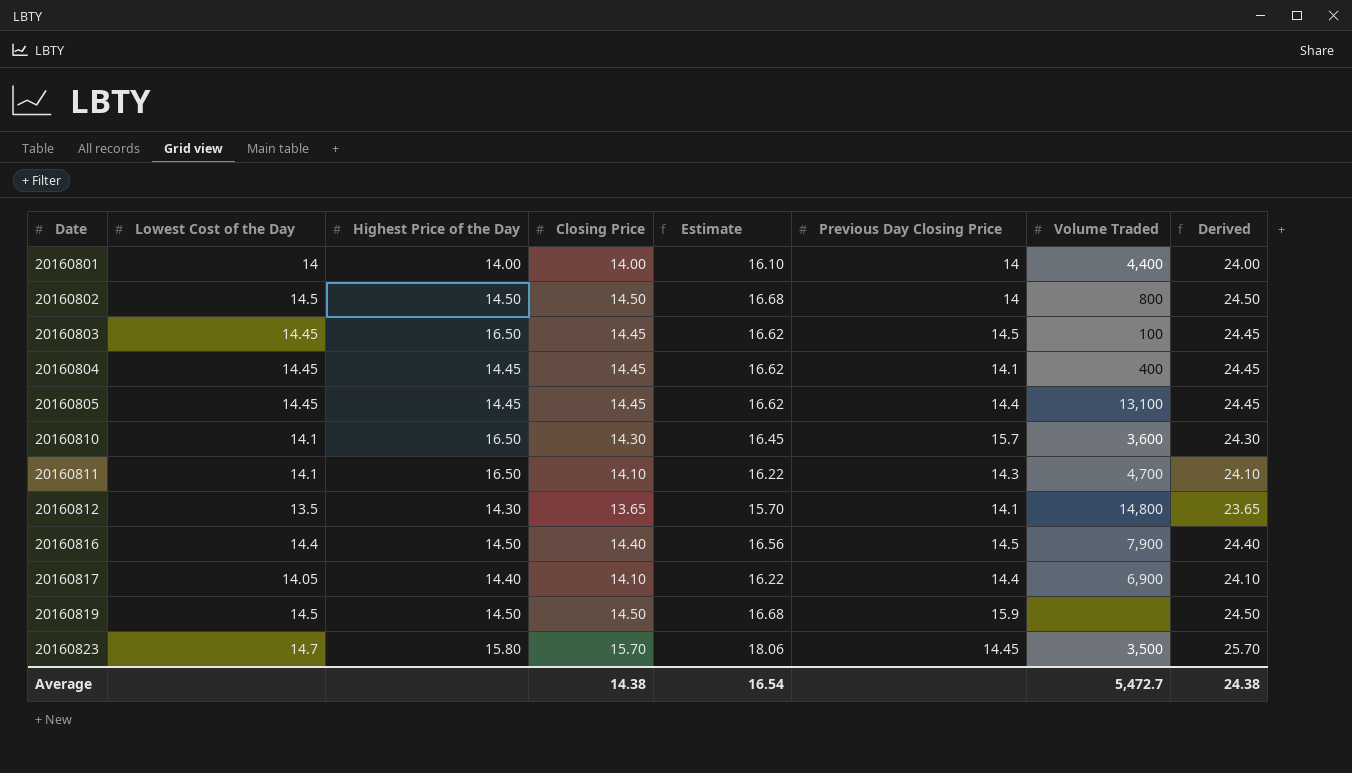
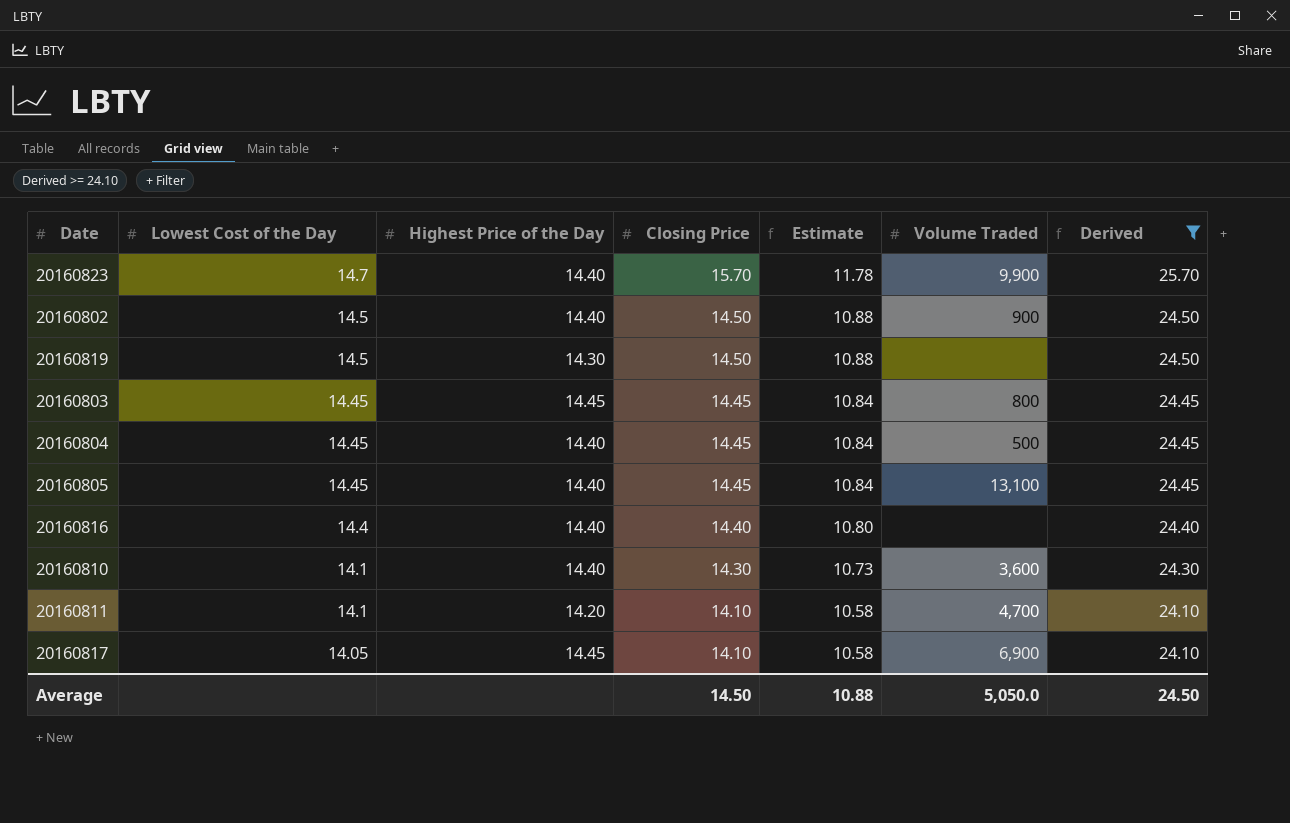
filter: none -> Derived >= 24.10
row order: Date ascending -> Lowest Cost of the Day descending
column Previous Day Closing Price | position: 6 -> none
column Estimate | formula: [Closing Price] * 1.15 -> [Closing Price] * 0.75
20160823 | Highest Price of the Day: 15.80 -> 14.40
20160823 | Volume Traded: 3,500 -> 9,900
20160802 | Highest Price of the Day: 14.50 -> 14.40
20160802 | Volume Traded: 800 -> 900
20160819 | Highest Price of the Day: 14.50 -> 14.30
20160803 | Highest Price of the Day: 16.50 -> 14.45
20160803 | Volume Traded: 100 -> 800
20160804 | Highest Price of the Day: 14.45 -> 14.40
20160804 | Volume Traded: 400 -> 500
20160805 | Highest Price of the Day: 14.45 -> 14.40
20160816 | Highest Price of the Day: 14.50 -> 14.40
20160816 | Volume Traded: 7,900 -> none
20160810 | Highest Price of the Day: 16.50 -> 14.40
20160811 | Highest Price of the Day: 16.50 -> 14.20
20160817 | Highest Price of the Day: 14.40 -> 14.45
Average | Closing Price: 14.38 -> 14.50
Average | Estimate: 16.54 -> 10.88
Average | Volume Traded: 5,472.7 -> 5,050.0
Average | Derived: 24.38 -> 24.50

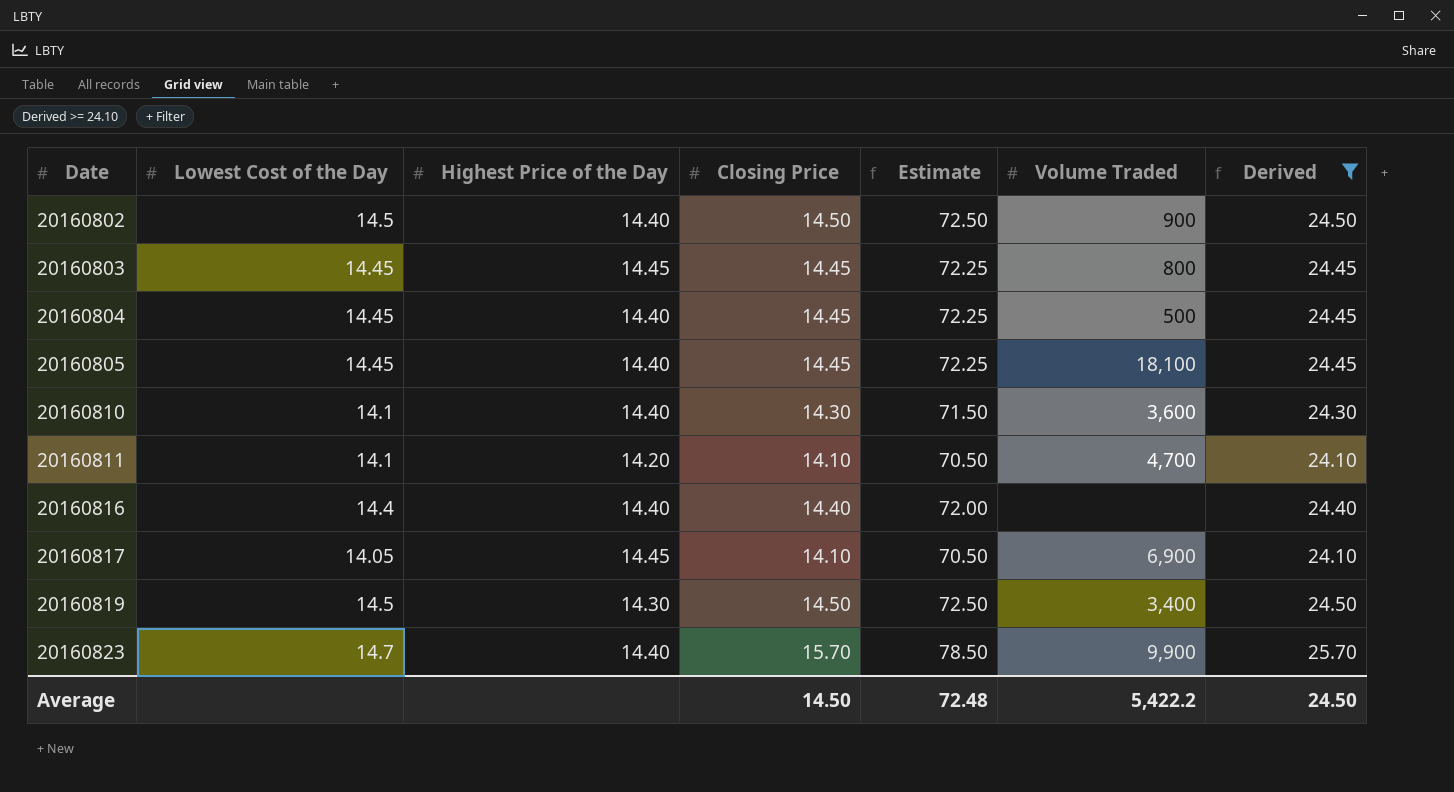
row order: Lowest Cost of the Day descending -> Date ascending
column Estimate | formula: [Closing Price] * 0.75 -> [Closing Price] * 5
20160805 | Volume Traded: 13,100 -> 18,100
20160819 | Volume Traded: none -> 3,400
Average | Estimate: 10.88 -> 72.48
Average | Volume Traded: 5,050.0 -> 5,422.2

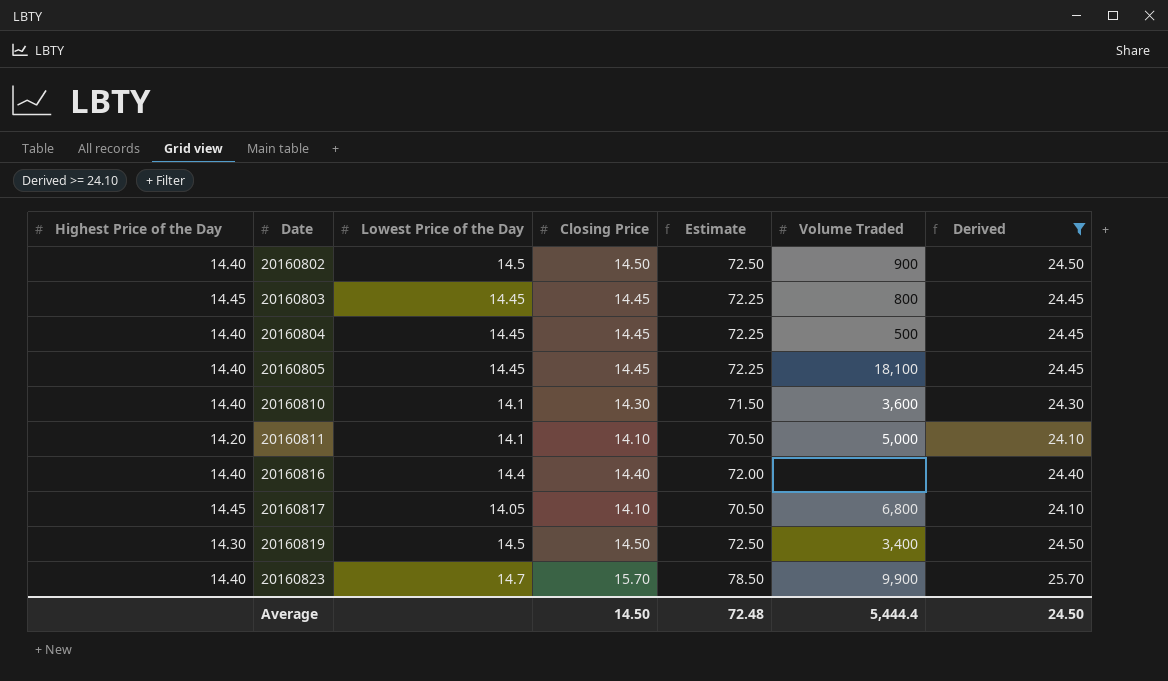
column Highest Price of the Day | position: 3 -> 1
column name: Lowest Cost of the Day -> Lowest Price of the Day
20160811 | Volume Traded: 4,700 -> 5,000
20160817 | Volume Traded: 6,900 -> 6,800
Average | Volume Traded: 5,422.2 -> 5,444.4

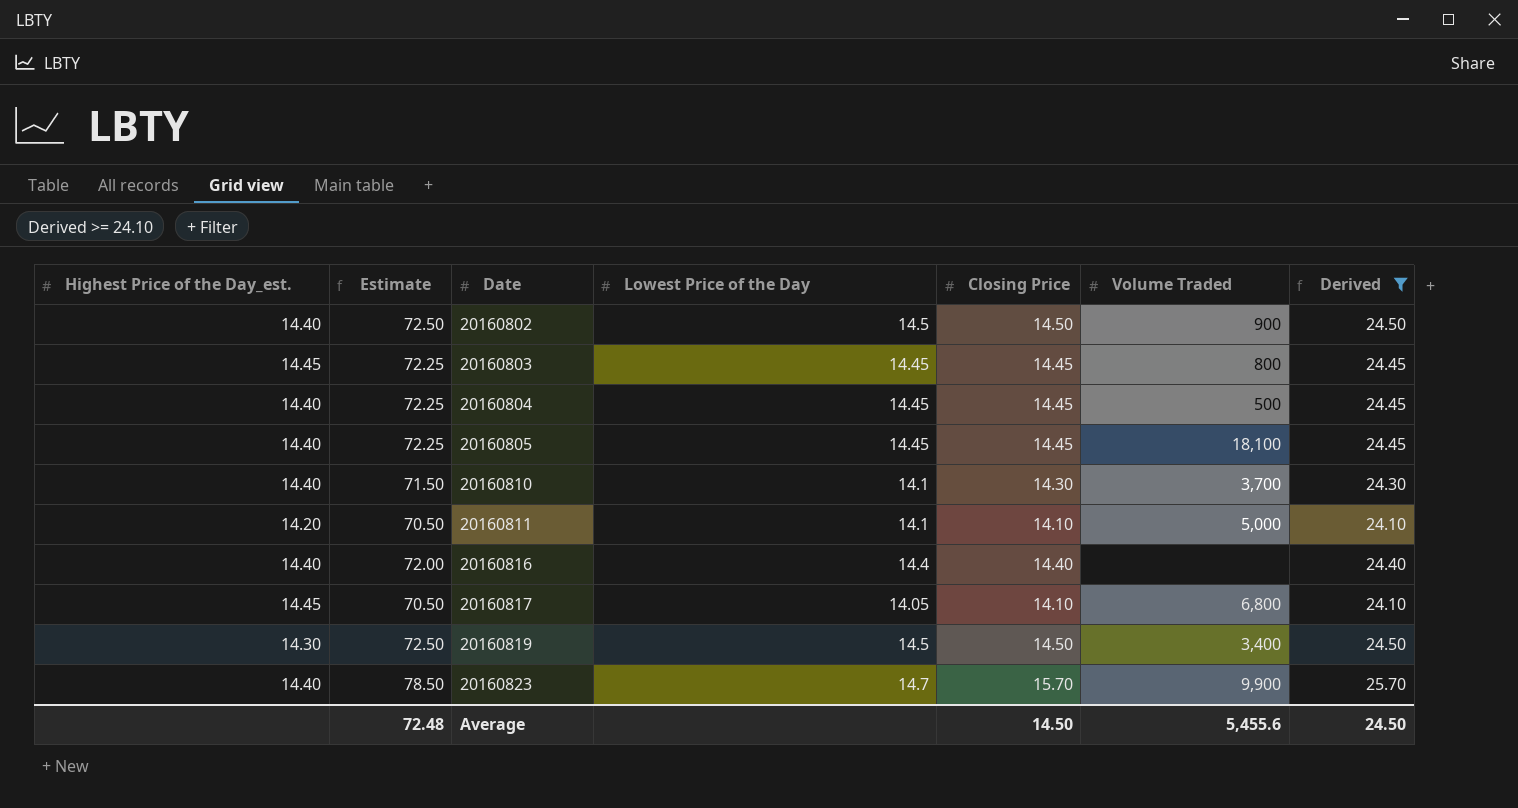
column name: Highest Price of the Day -> Highest Price of the Day_est.
column Estimate | position: 5 -> 2
20160810 | Volume Traded: 3,600 -> 3,700
Average | Volume Traded: 5,444.4 -> 5,455.6

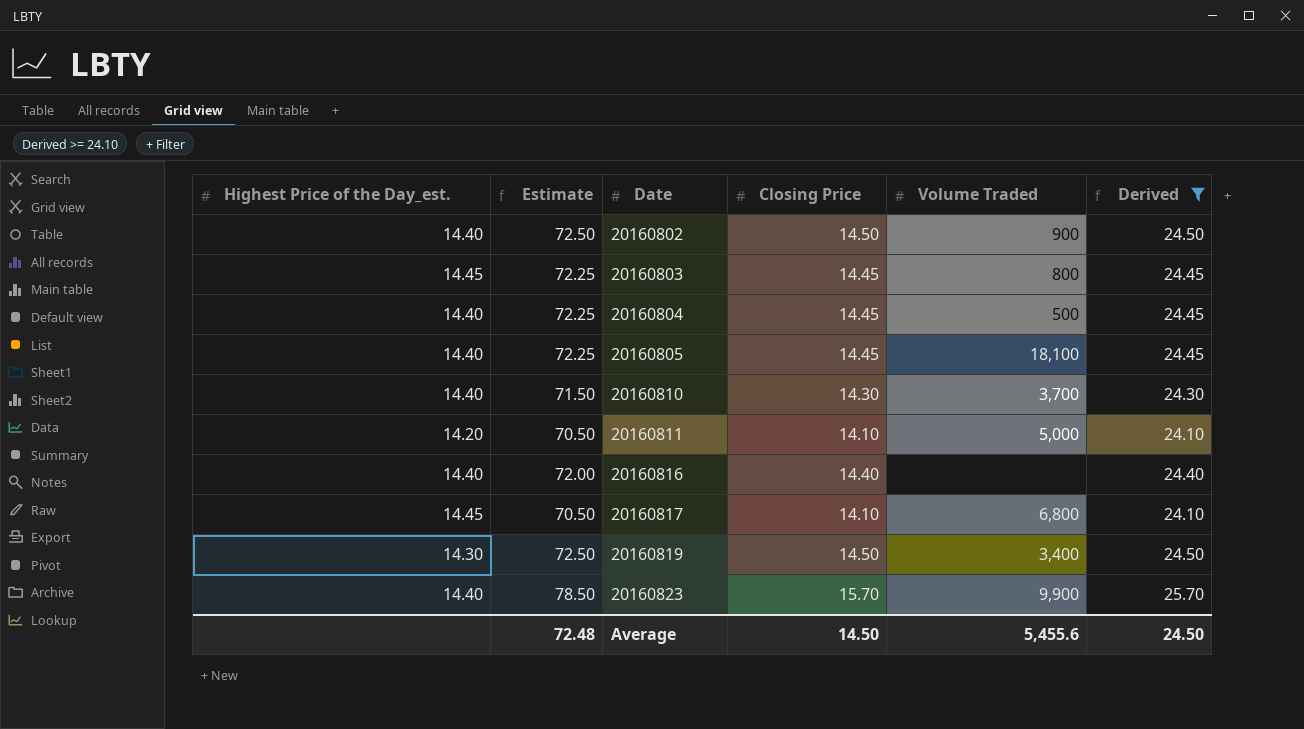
column Lowest Price of the Day | position: 4 -> none

